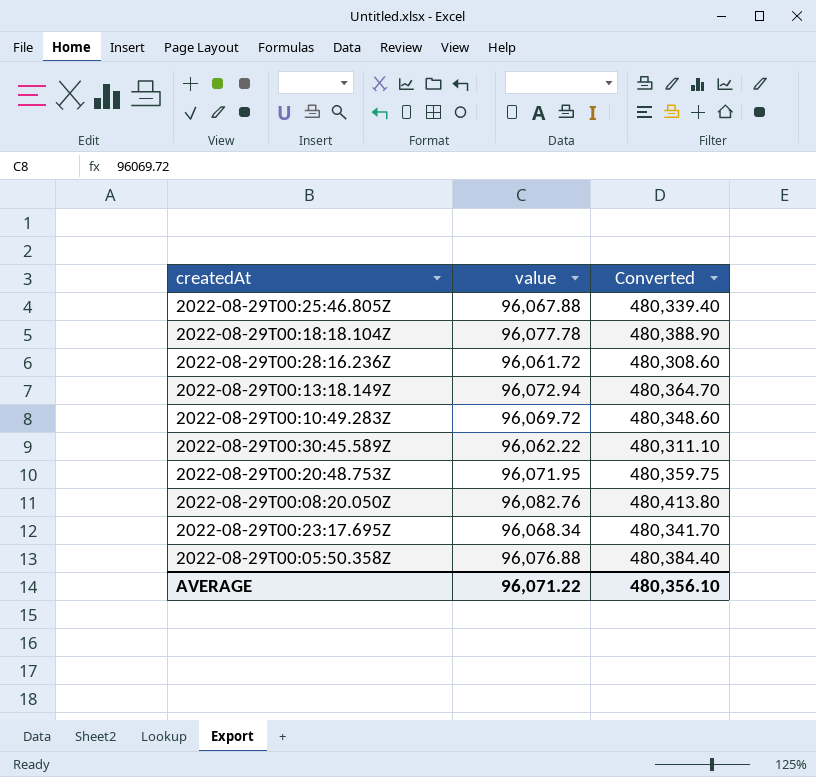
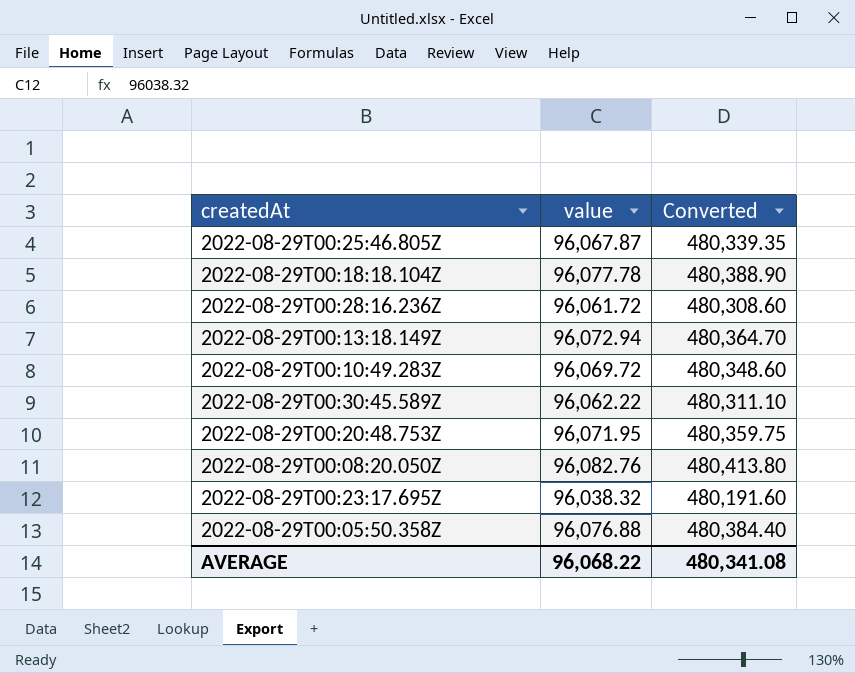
2022-08-29T00:25:46.805Z | value: 96,067.88 -> 96,067.87
2022-08-29T00:25:46.805Z | Converted: 480,339.40 -> 480,339.35
2022-08-29T00:23:17.695Z | value: 96,068.34 -> 96,038.32
2022-08-29T00:23:17.695Z | Converted: 480,341.70 -> 480,191.60
AVERAGE | value: 96,071.22 -> 96,068.22
AVERAGE | Converted: 480,356.10 -> 480,341.08

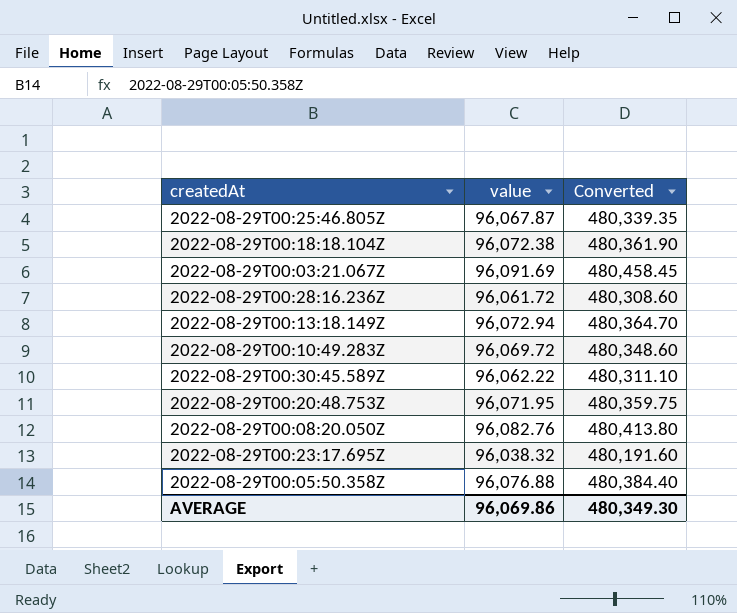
2022-08-29T00:18:18.104Z | value: 96,077.78 -> 96,072.38
2022-08-29T00:18:18.104Z | Converted: 480,388.90 -> 480,361.90
row 2022-08-29T00:03:21.067Z: none -> 96,091.69 | 480,458.45
AVERAGE | value: 96,068.22 -> 96,069.86
AVERAGE | Converted: 480,341.08 -> 480,349.30

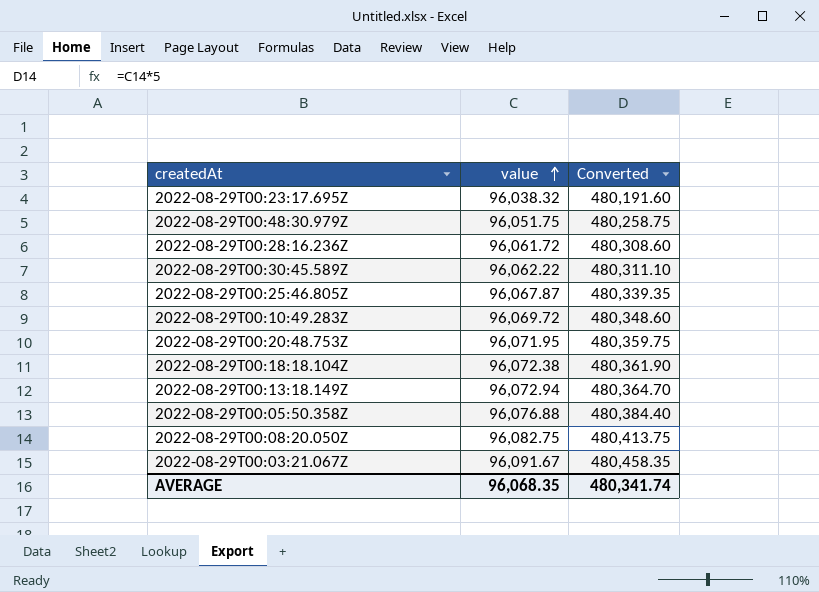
row order: none -> value ascending
row 2022-08-29T00:48:30.979Z: none -> 96,051.75 | 480,258.75
2022-08-29T00:08:20.050Z | value: 96,082.76 -> 96,082.75
2022-08-29T00:08:20.050Z | Converted: 480,413.80 -> 480,413.75
2022-08-29T00:03:21.067Z | value: 96,091.69 -> 96,091.67
2022-08-29T00:03:21.067Z | Converted: 480,458.45 -> 480,458.35
AVERAGE | value: 96,069.86 -> 96,068.35
AVERAGE | Converted: 480,349.30 -> 480,341.74

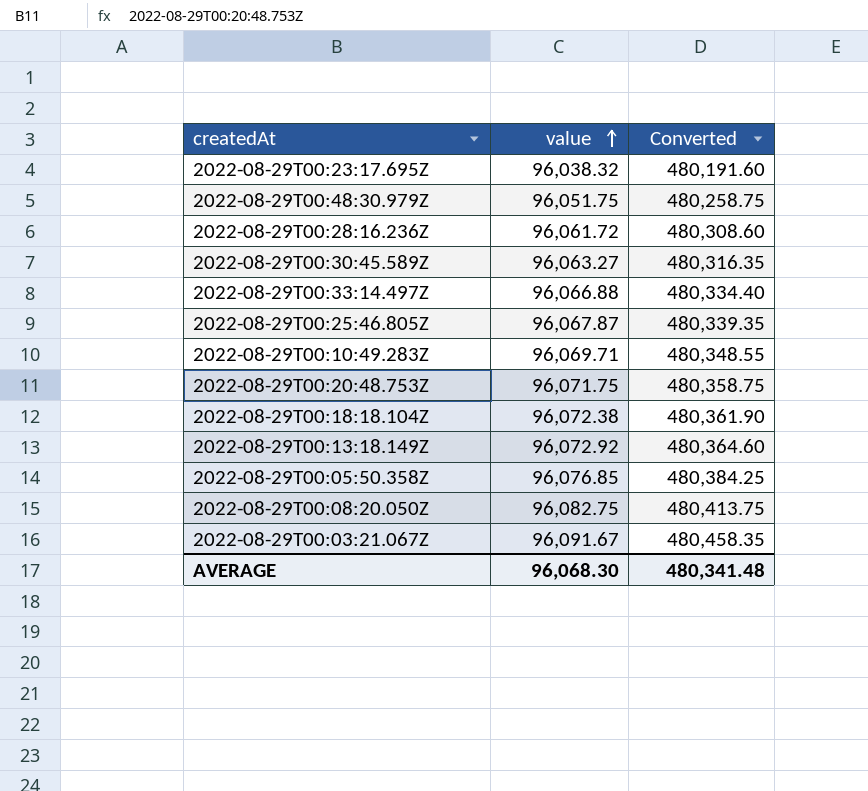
2022-08-29T00:30:45.589Z | value: 96,062.22 -> 96,063.27
2022-08-29T00:30:45.589Z | Converted: 480,311.10 -> 480,316.35
row 2022-08-29T00:33:14.497Z: none -> 96,066.88 | 480,334.40
2022-08-29T00:10:49.283Z | value: 96,069.72 -> 96,069.71
2022-08-29T00:10:49.283Z | Converted: 480,348.60 -> 480,348.55
2022-08-29T00:20:48.753Z | value: 96,071.95 -> 96,071.75
2022-08-29T00:20:48.753Z | Converted: 480,359.75 -> 480,358.75
2022-08-29T00:13:18.149Z | value: 96,072.94 -> 96,072.92
2022-08-29T00:13:18.149Z | Converted: 480,364.70 -> 480,364.60
2022-08-29T00:05:50.358Z | value: 96,076.88 -> 96,076.85
2022-08-29T00:05:50.358Z | Converted: 480,384.40 -> 480,384.25
AVERAGE | value: 96,068.35 -> 96,068.30
AVERAGE | Converted: 480,341.74 -> 480,341.48

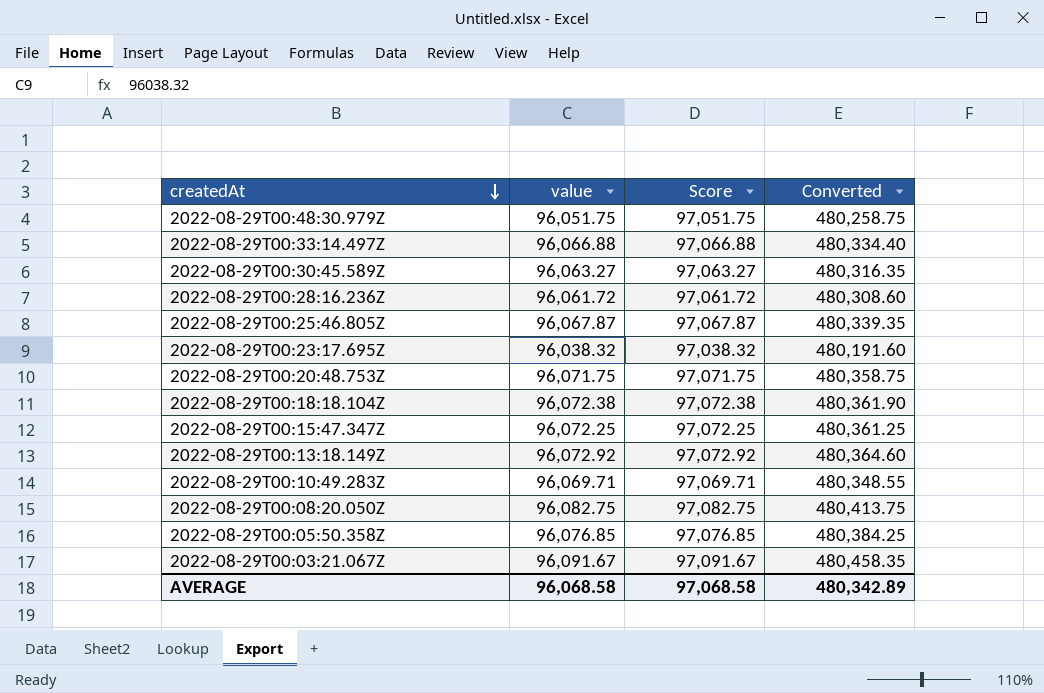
row order: value ascending -> createdAt descending
column Score | formula: none -> [value] + 1000
row 2022-08-29T00:15:47.347Z: none -> 96,072.25 | 97,072.25 | 480,361.25
AVERAGE | value: 96,068.30 -> 96,068.58
AVERAGE | Converted: 480,341.48 -> 480,342.89

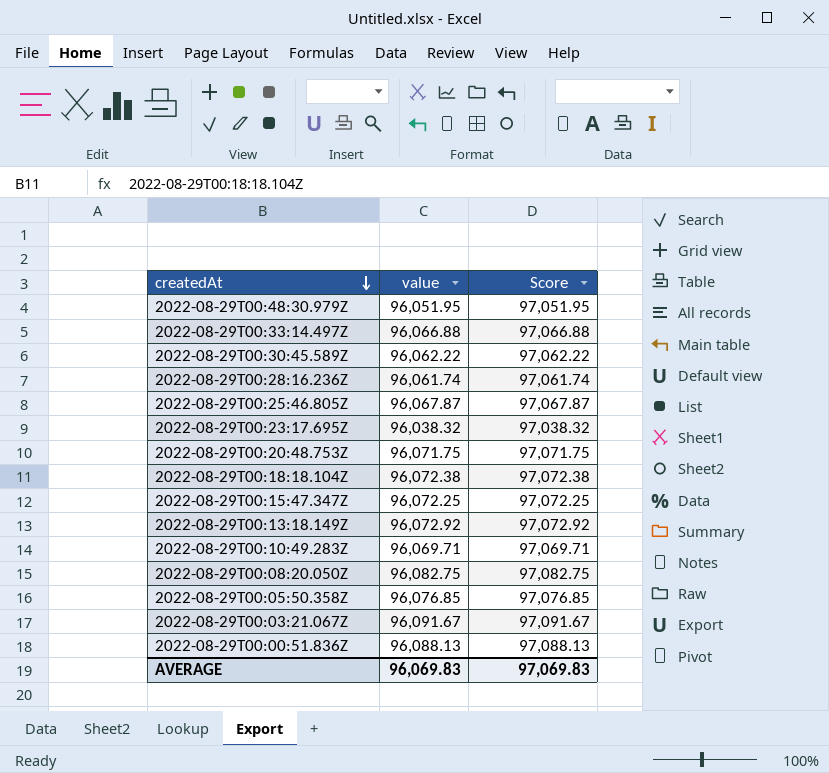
column Converted | formula: [value] * 5 -> none
2022-08-29T00:48:30.979Z | value: 96,051.75 -> 96,051.95
2022-08-29T00:48:30.979Z | Score: 97,051.75 -> 97,051.95
2022-08-29T00:30:45.589Z | value: 96,063.27 -> 96,062.22
2022-08-29T00:30:45.589Z | Score: 97,063.27 -> 97,062.22
2022-08-29T00:28:16.236Z | value: 96,061.72 -> 96,061.74
2022-08-29T00:28:16.236Z | Score: 97,061.72 -> 97,061.74
row 2022-08-29T00:00:51.836Z: none -> 96,088.13 | 97,088.13
AVERAGE | value: 96,068.58 -> 96,069.83
AVERAGE | Score: 97,068.58 -> 97,069.83

